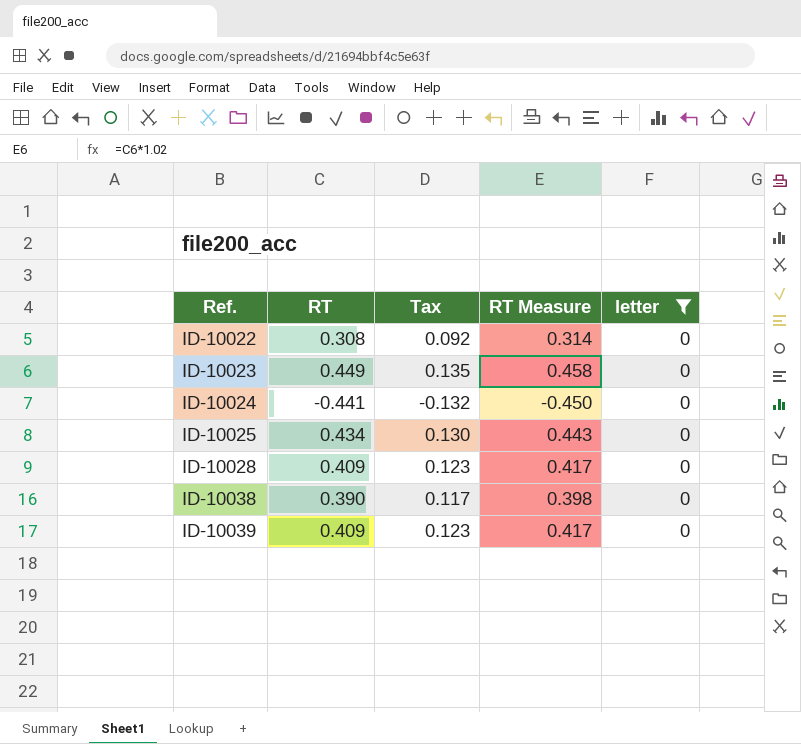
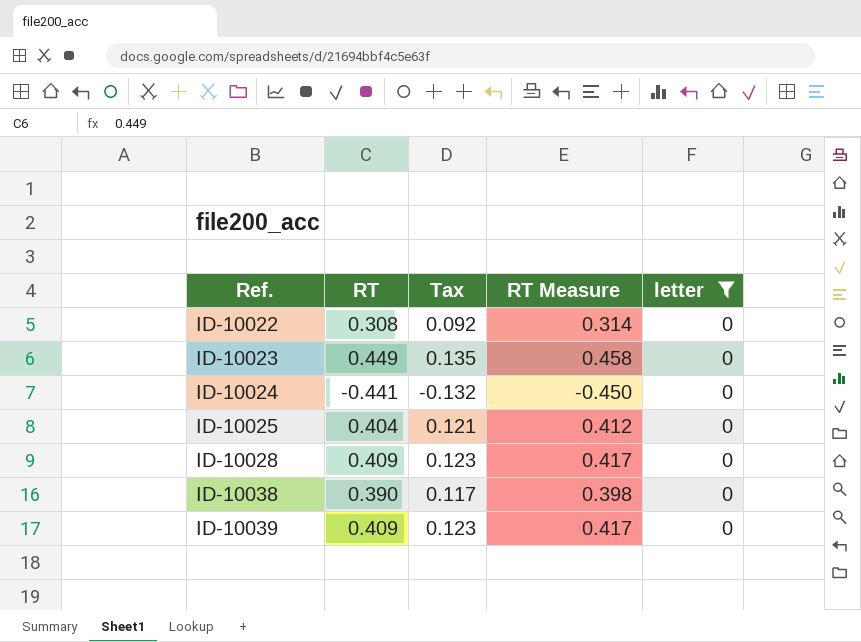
ID-10025 | RT: 0.434 -> 0.404
ID-10025 | Tax: 0.130 -> 0.121
ID-10025 | RT Measure: 0.443 -> 0.412

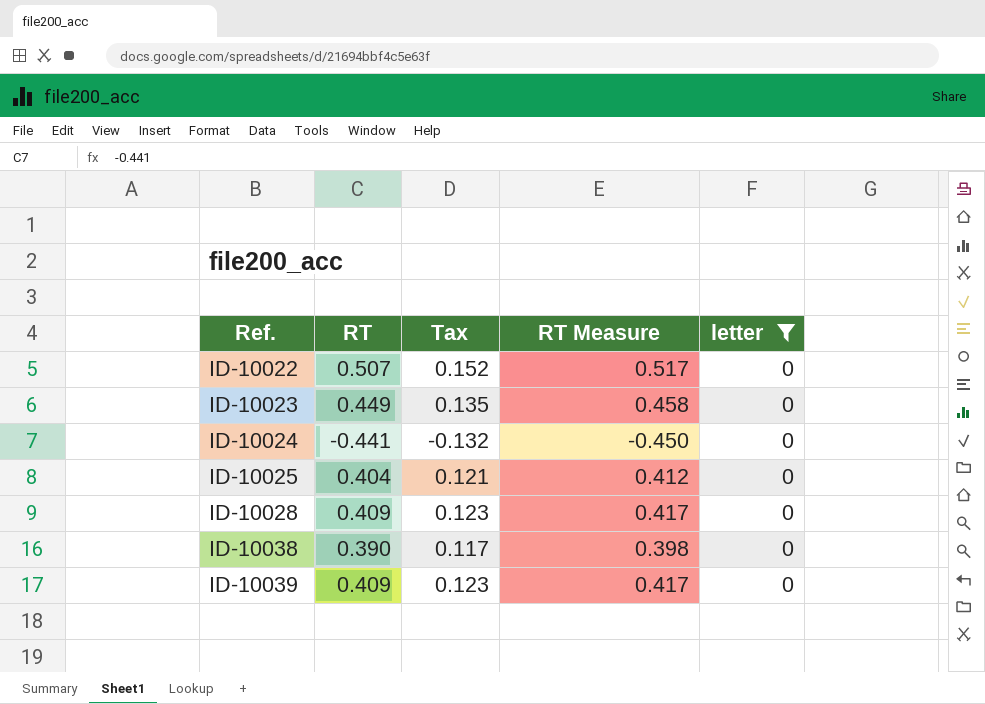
ID-10022 | RT: 0.308 -> 0.507
ID-10022 | Tax: 0.092 -> 0.152
ID-10022 | RT Measure: 0.314 -> 0.517

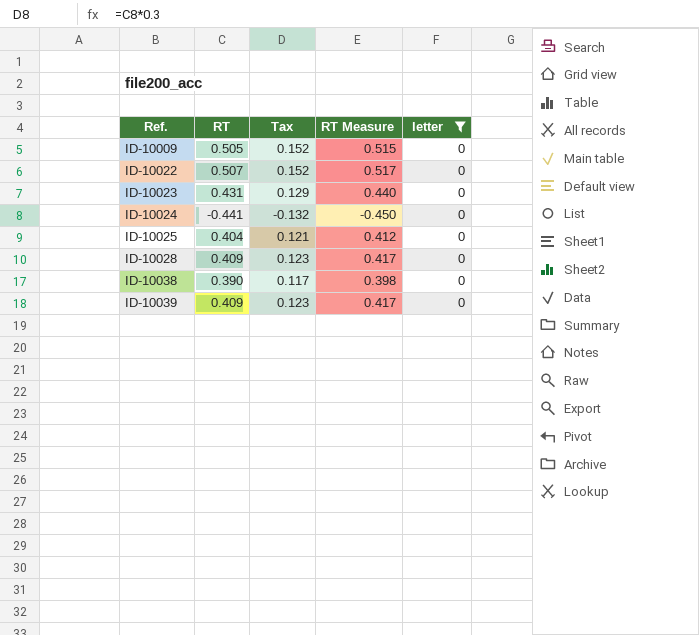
row ID-10009: none -> 0.505 | 0.152 | 0.515 | 0
ID-10023 | RT: 0.449 -> 0.431
ID-10023 | Tax: 0.135 -> 0.129
ID-10023 | RT Measure: 0.458 -> 0.440

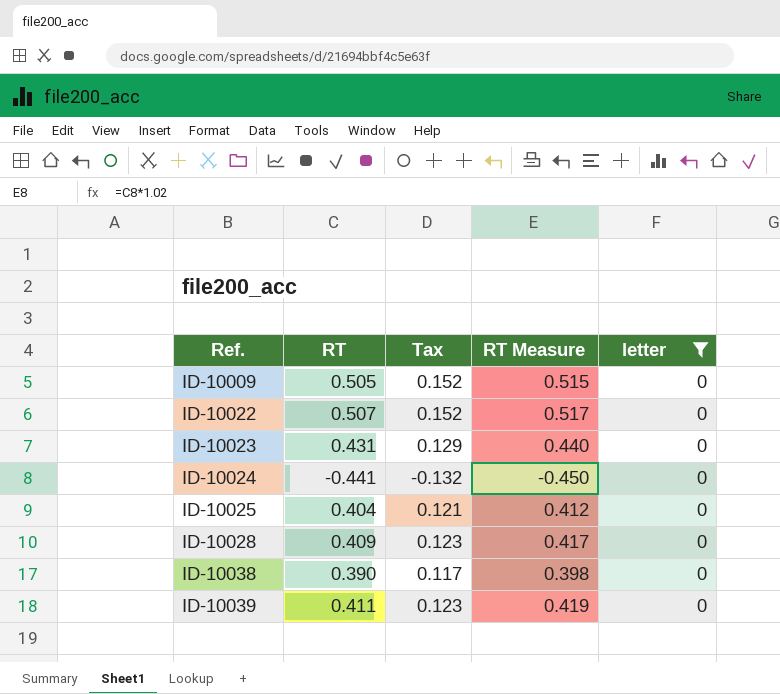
ID-10039 | RT: 0.409 -> 0.411
ID-10039 | RT Measure: 0.417 -> 0.419

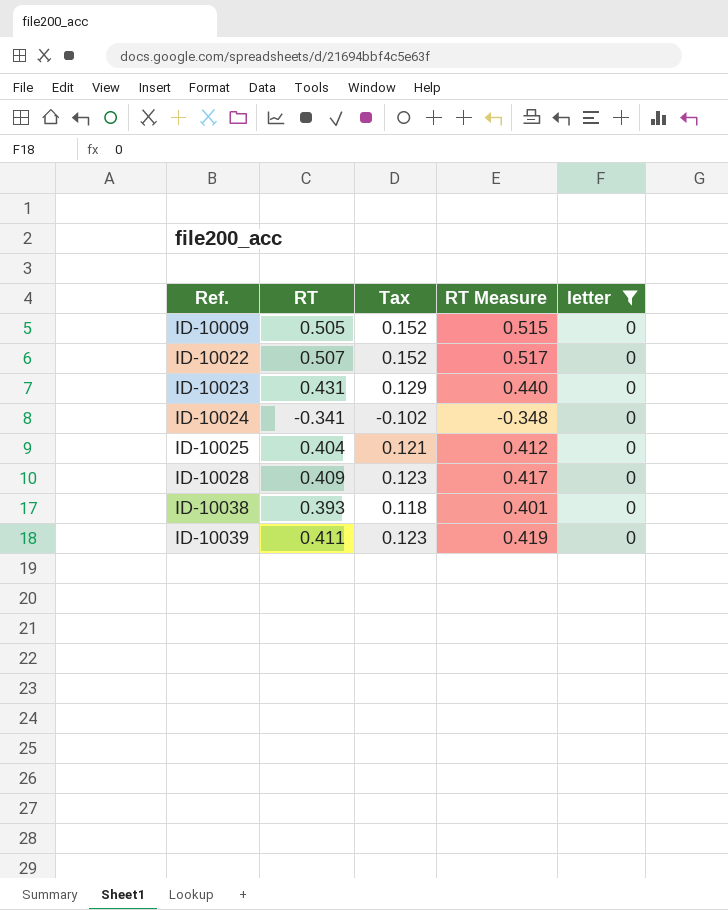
ID-10024 | RT: -0.441 -> -0.341
ID-10024 | Tax: -0.132 -> -0.102
ID-10024 | RT Measure: -0.450 -> -0.348
ID-10038 | RT: 0.390 -> 0.393
ID-10038 | Tax: 0.117 -> 0.118
ID-10038 | RT Measure: 0.398 -> 0.401

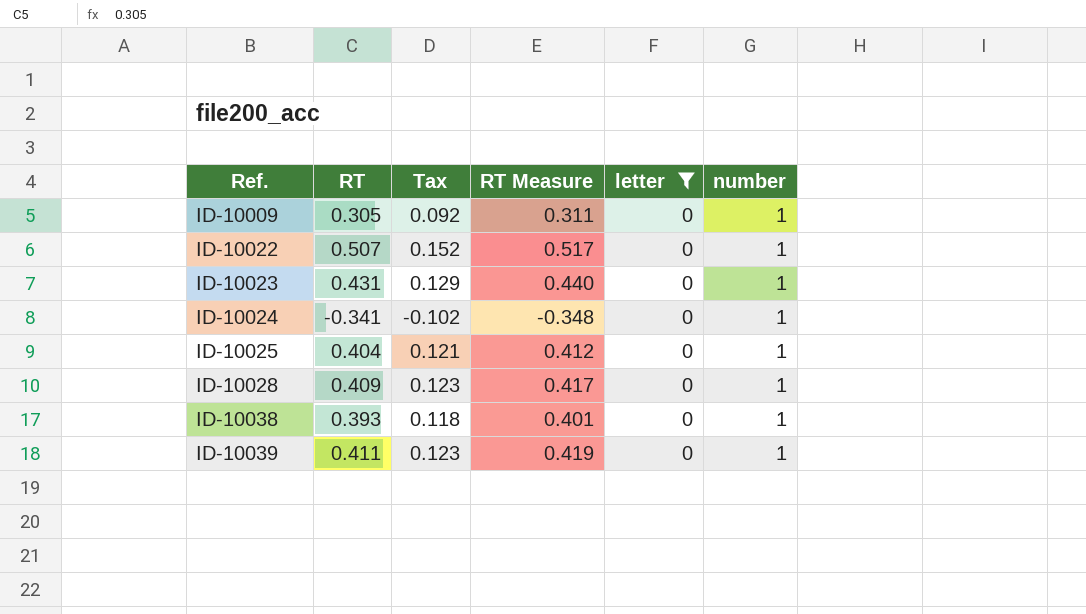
column number | position: none -> 6
ID-10009 | RT: 0.505 -> 0.305
ID-10009 | Tax: 0.152 -> 0.092
ID-10009 | RT Measure: 0.515 -> 0.311

